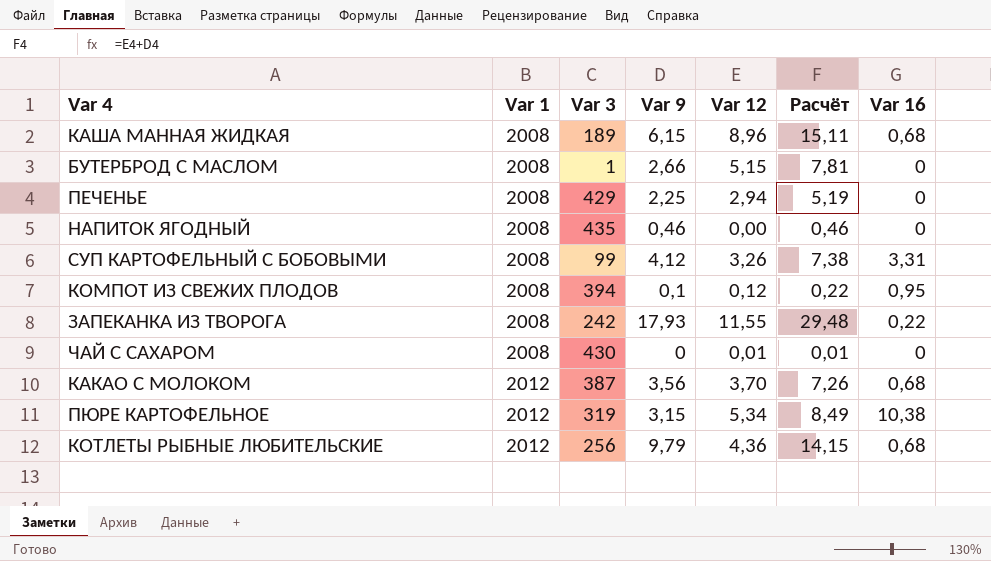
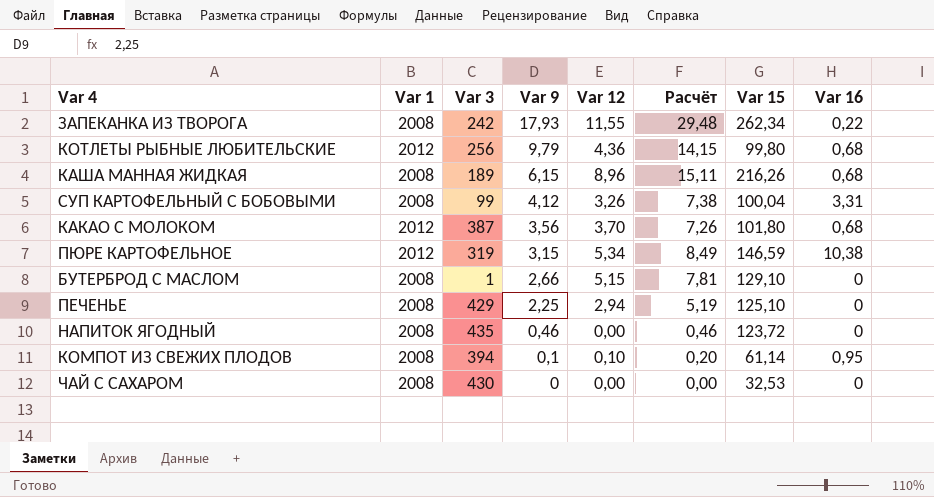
row order: Var 1 ascending -> Var 9 descending
column Var 15 | position: none -> 7
КОМПОТ ИЗ СВЕЖИХ ПЛОДОВ | Var 12: 0,12 -> 0,10
КОМПОТ ИЗ СВЕЖИХ ПЛОДОВ | Расчёт: 0,22 -> 0,20
ЧАЙ С САХАРОМ | Var 12: 0,01 -> 0,00
ЧАЙ С САХАРОМ | Расчёт: 0,01 -> 0,00

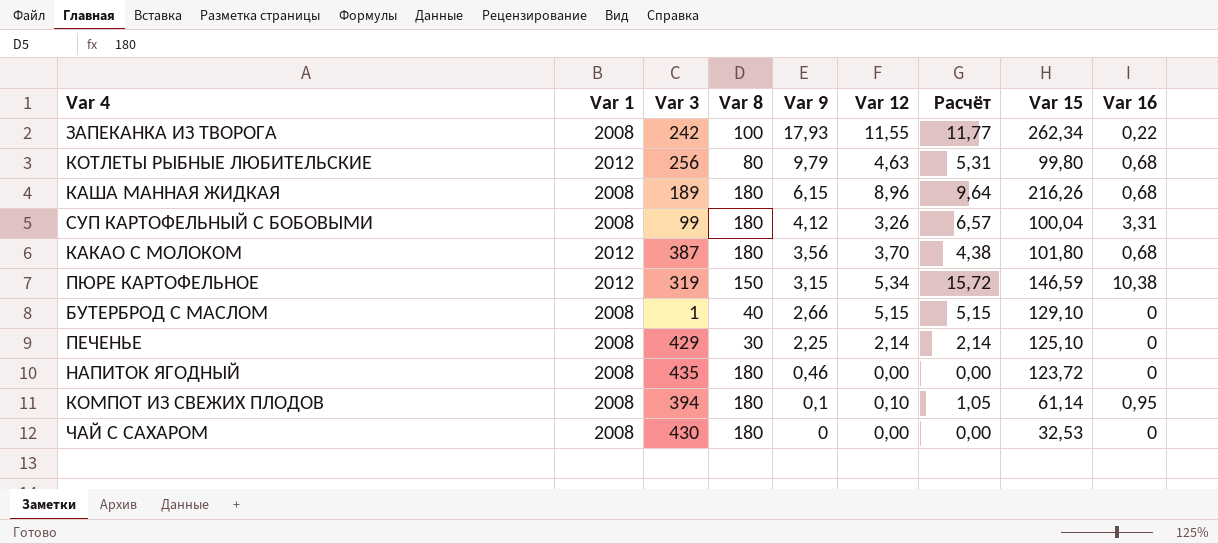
column Var 8 | position: none -> 4
column Расчёт | formula: [Var 9] + [Var 12] -> [Var 12] + [Var 16]
КОТЛЕТЫ РЫБНЫЕ ЛЮБИТЕЛЬСКИЕ | Var 12: 4,36 -> 4,63
ПЕЧЕНЬЕ | Var 12: 2,94 -> 2,14

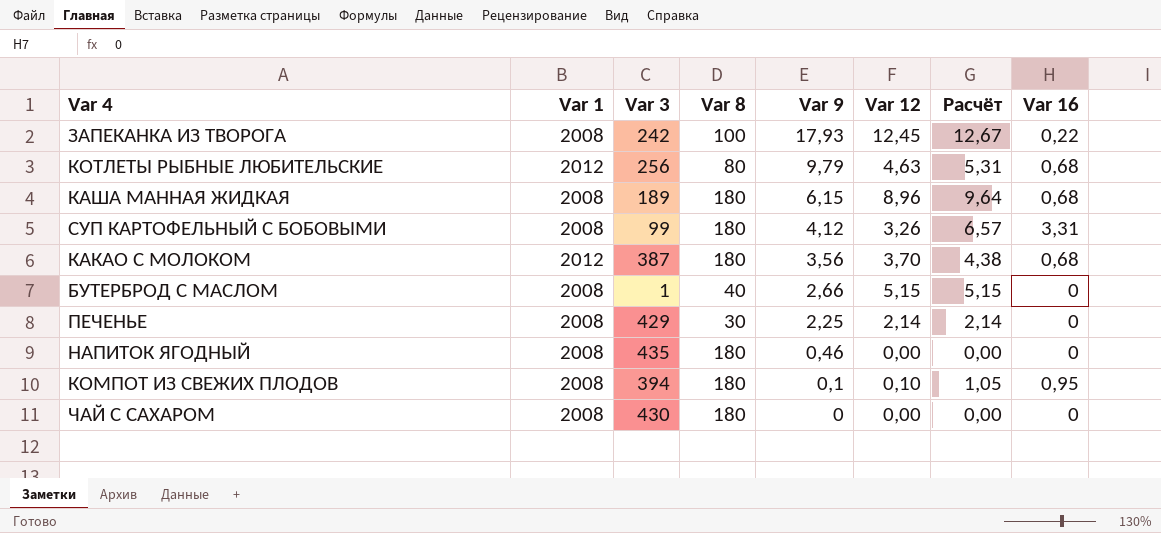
column Var 15 | position: 8 -> none
row ПЮРЕ КАРТОФЕЛЬНОЕ: 2012 | 319 | 150 | 3,15 | 5,34 | 15,72 | 146,59 | 10,38 -> none
ЗАПЕКАНКА ИЗ ТВОРОГА | Var 12: 11,55 -> 12,45
ЗАПЕКАНКА ИЗ ТВОРОГА | Расчёт: 11,77 -> 12,67

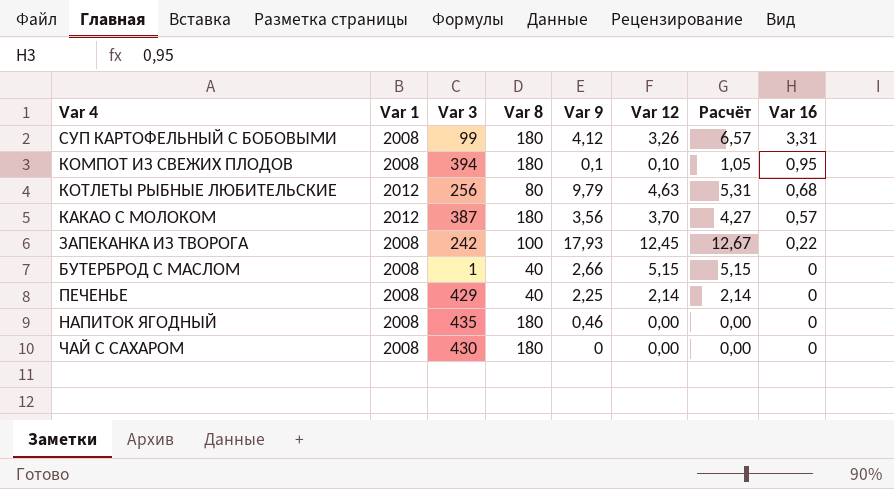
row order: Var 9 descending -> Var 16 descending
row КАША МАННАЯ ЖИДКАЯ: 2008 | 189 | 180 | 6,15 | 8,96 | 9,64 | 0,68 -> none
КАКАО С МОЛОКОМ | Расчёт: 4,38 -> 4,27
КАКАО С МОЛОКОМ | Var 16: 0,68 -> 0,57
ПЕЧЕНЬЕ | Var 8: 30 -> 40

